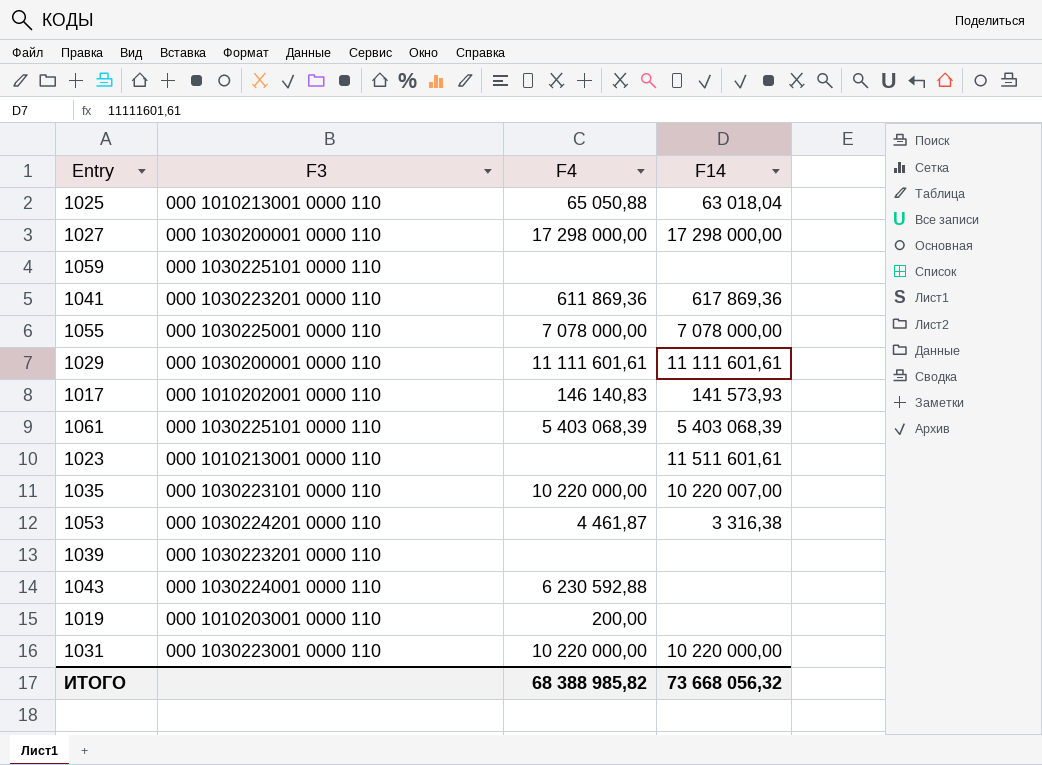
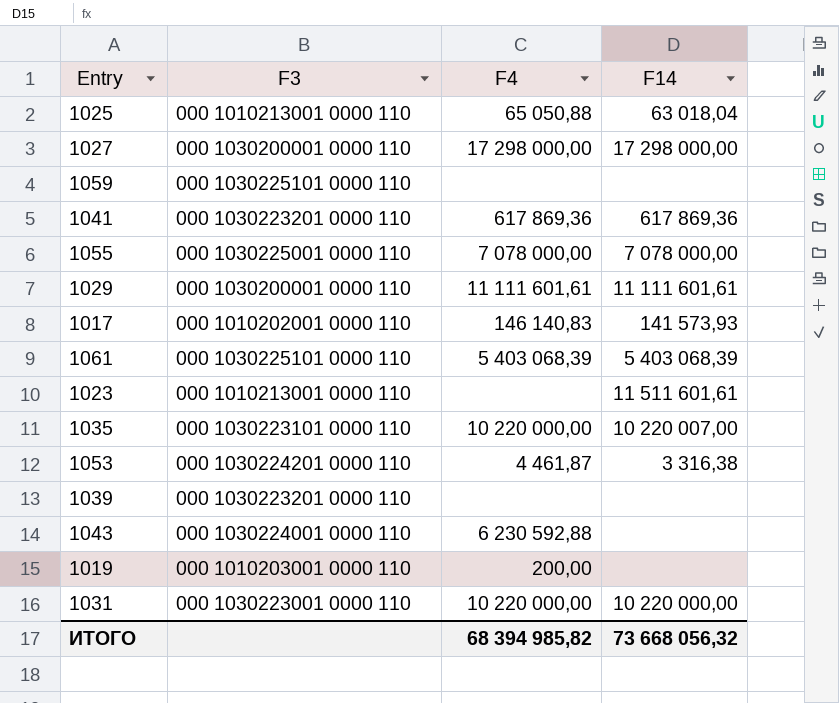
1041 | F4: 611 869,36 -> 617 869,36
ИТОГО | F4: 68 388 985,82 -> 68 394 985,82

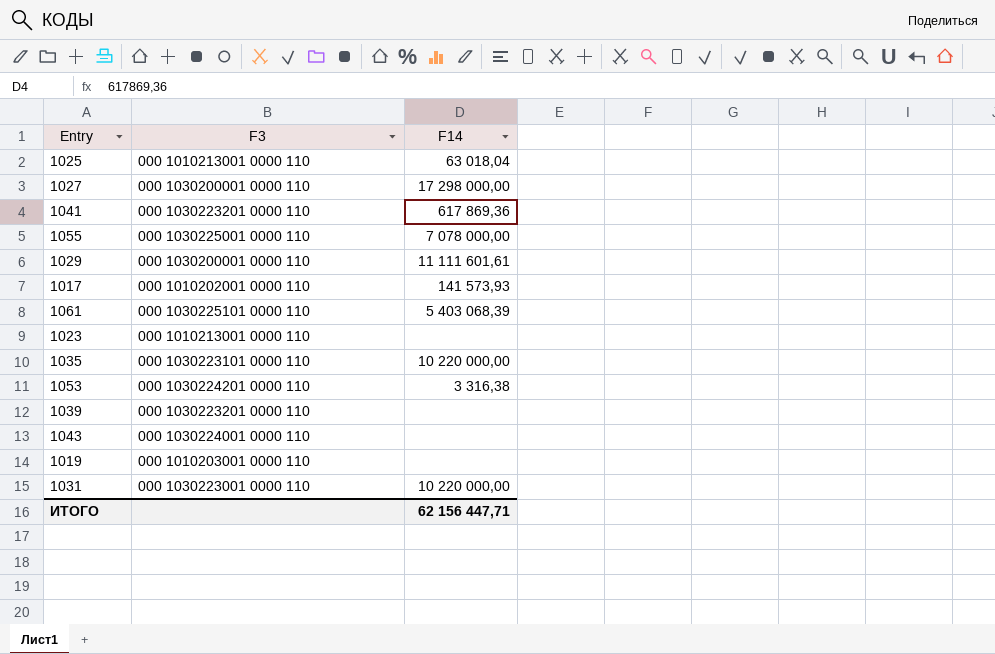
column F4 | position: 3 -> none
row 1059: 000 1030225101 0000 110 | none | none -> none
1023 | F14: 11 511 601,61 -> none
1035 | F14: 10 220 007,00 -> 10 220 000,00
ИТОГО | F14: 73 668 056,32 -> 62 156 447,71

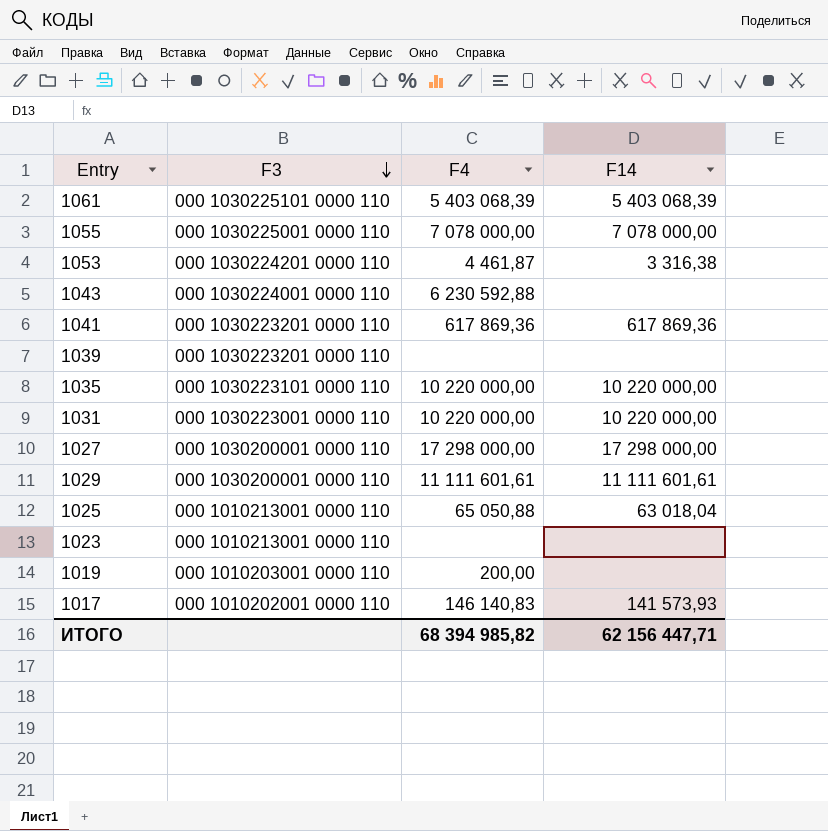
row order: none -> F3 descending
column F4 | position: none -> 3

